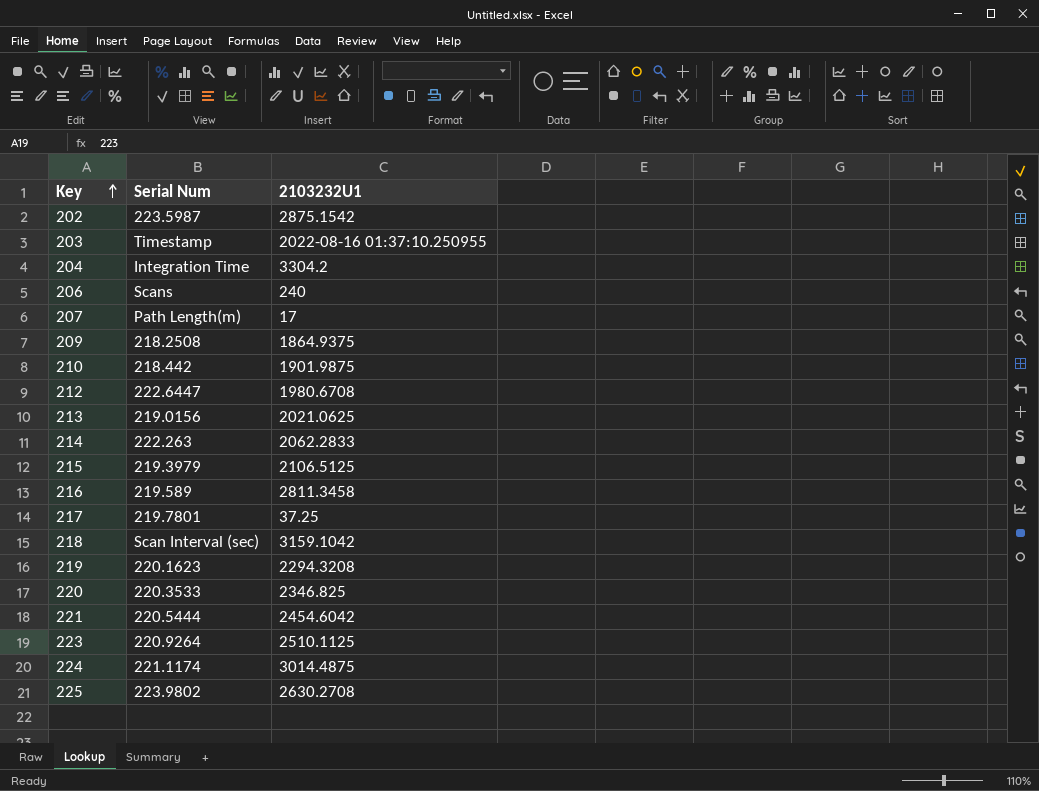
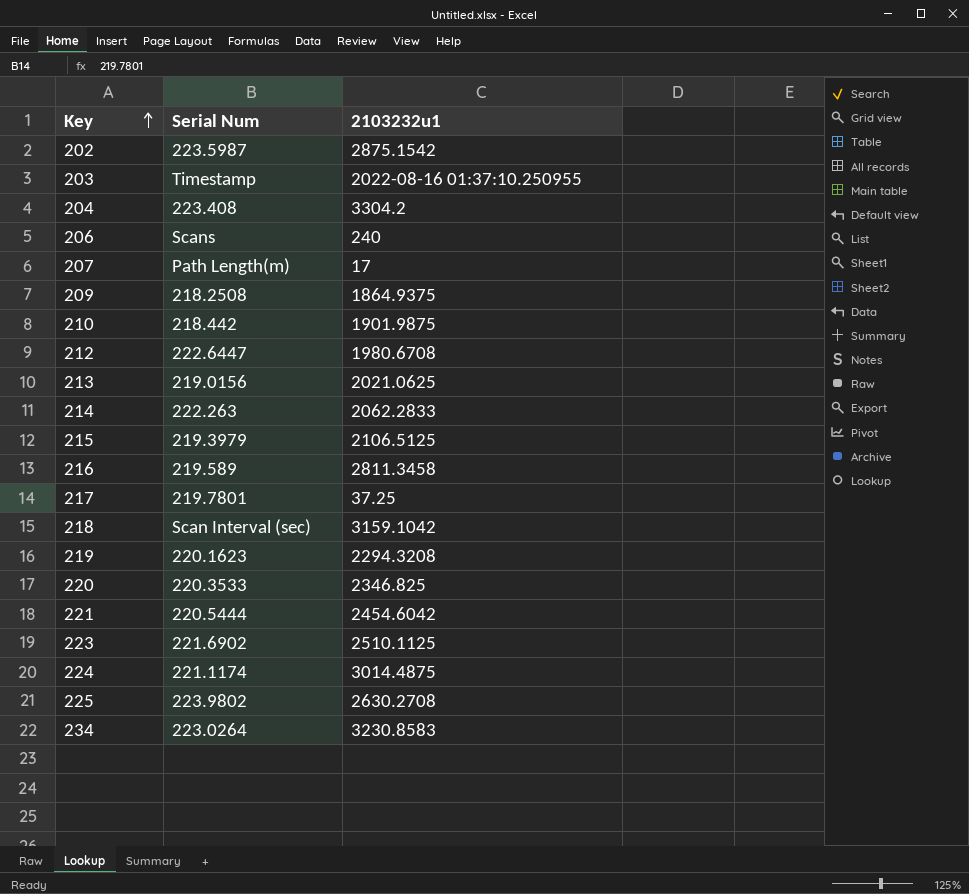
column name: 2103232U1 -> 2103232u1
204 | Serial Num: Integration Time -> 223.408
223 | Serial Num: 220.9264 -> 221.6902
row 234: none -> 223.0264 | 3230.8583

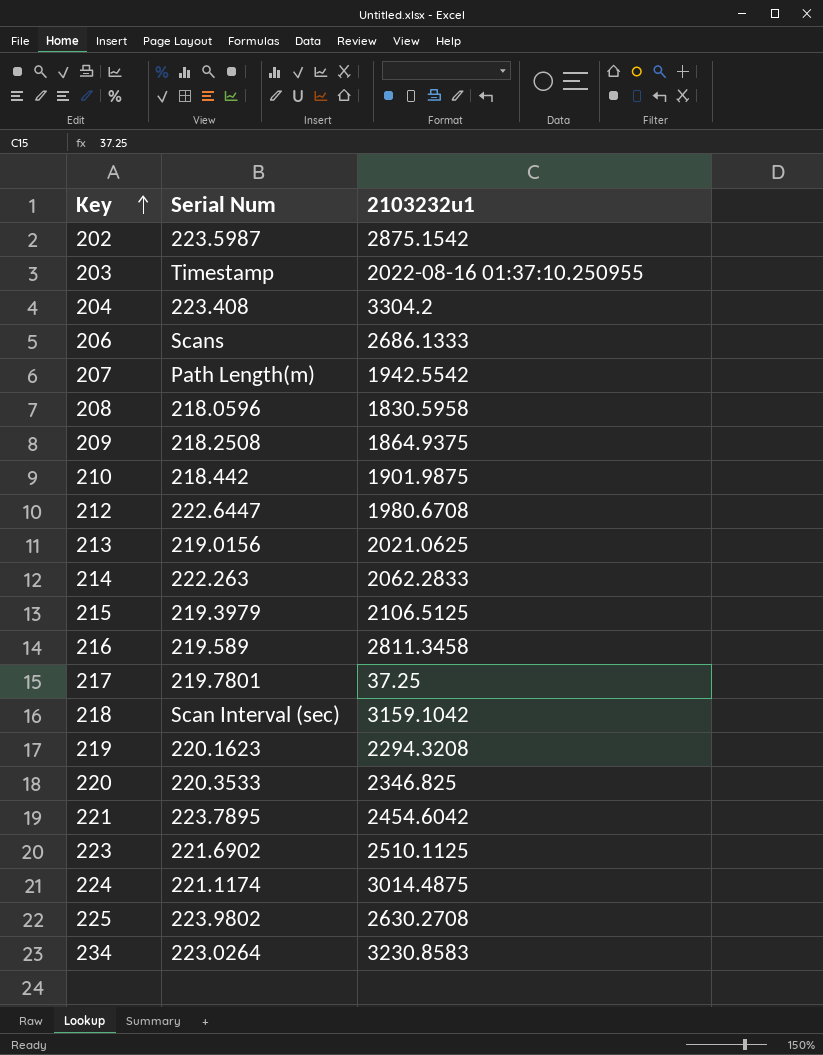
206 | 2103232u1: 240 -> 2686.1333
207 | 2103232u1: 17 -> 1942.5542
row 208: none -> 218.0596 | 1830.5958
221 | Serial Num: 220.5444 -> 223.7895

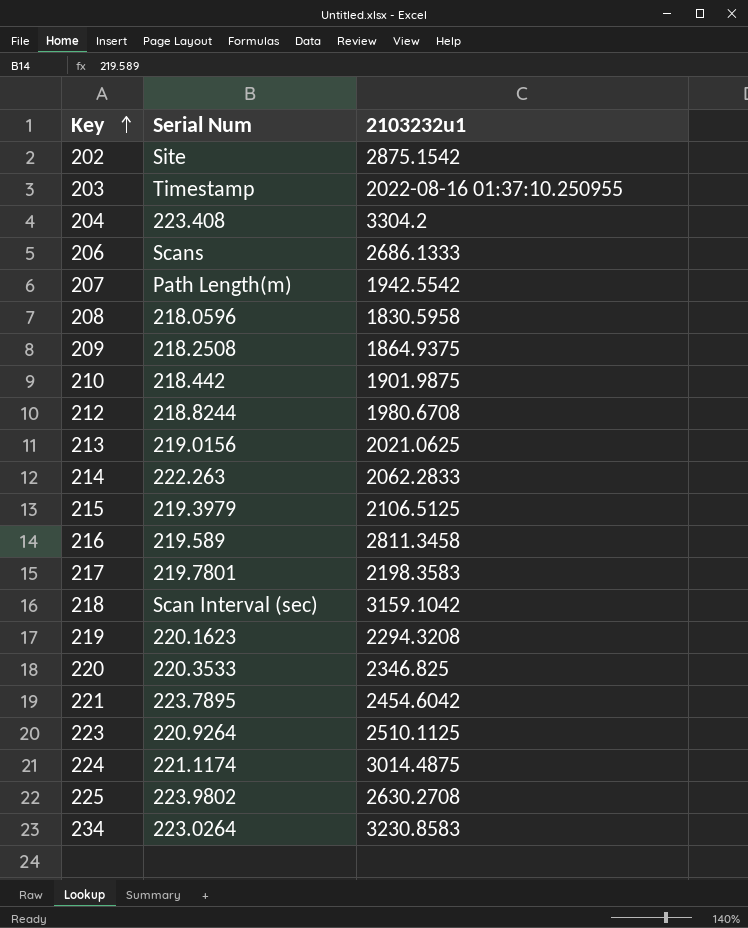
202 | Serial Num: 223.5987 -> Site
212 | Serial Num: 222.6447 -> 218.8244
217 | 2103232u1: 37.25 -> 2198.3583
223 | Serial Num: 221.6902 -> 220.9264

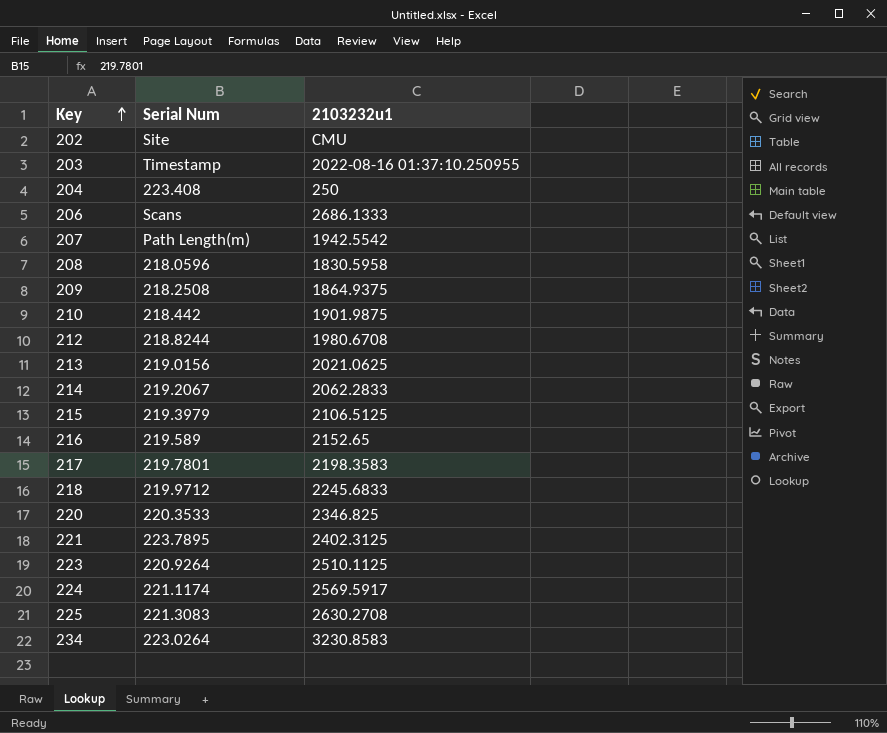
row 219: 220.1623 | 2294.3208 -> none
202 | 2103232u1: 2875.1542 -> CMU
204 | 2103232u1: 3304.2 -> 250
214 | Serial Num: 222.263 -> 219.2067
216 | 2103232u1: 2811.3458 -> 2152.65
218 | Serial Num: Scan Interval (sec) -> 219.9712
218 | 2103232u1: 3159.1042 -> 2245.6833
221 | 2103232u1: 2454.6042 -> 2402.3125
224 | 2103232u1: 3014.4875 -> 2569.5917
225 | Serial Num: 223.9802 -> 221.3083

